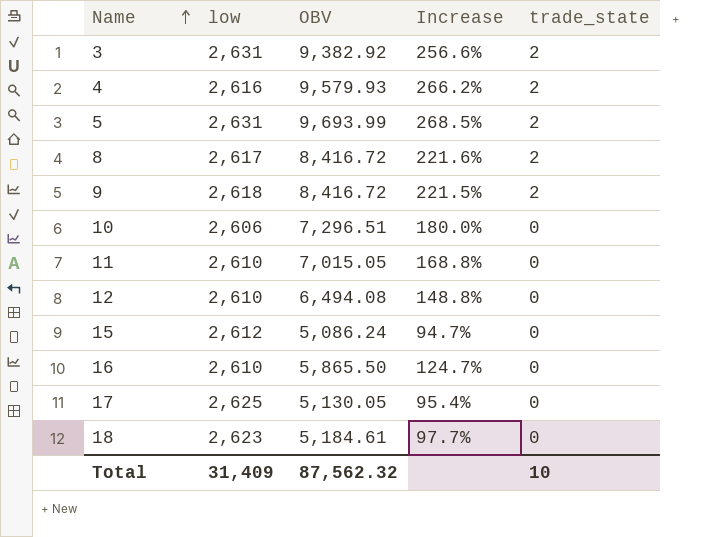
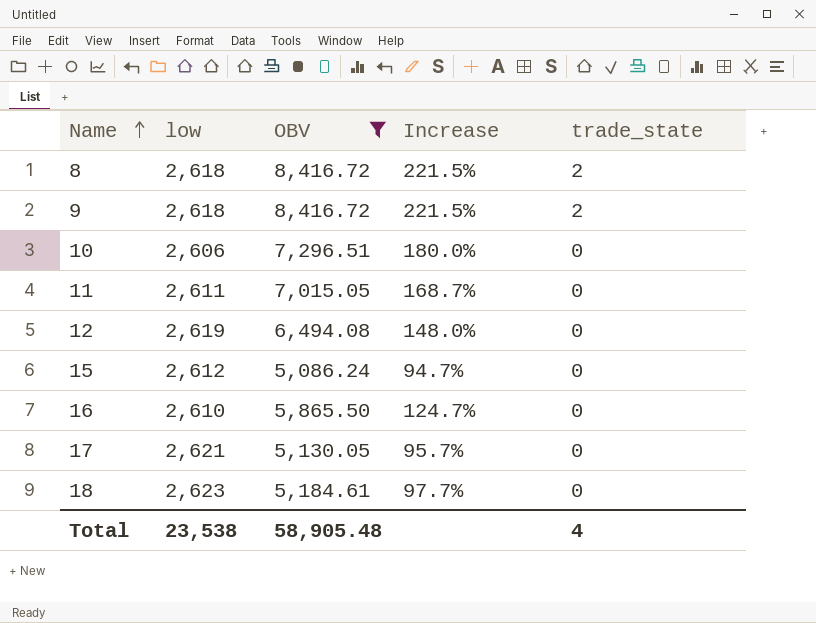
filter: none -> OBV <= 8,416.72
8 | low: 2,617 -> 2,618
8 | Increase: 221.6% -> 221.5%
11 | low: 2,610 -> 2,611
11 | Increase: 168.8% -> 168.7%
12 | low: 2,610 -> 2,619
12 | Increase: 148.8% -> 148.0%
17 | low: 2,625 -> 2,621
17 | Increase: 95.4% -> 95.7%
Total | low: 31,409 -> 23,538
Total | OBV: 87,562.32 -> 58,905.48
Total | trade_state: 10 -> 4

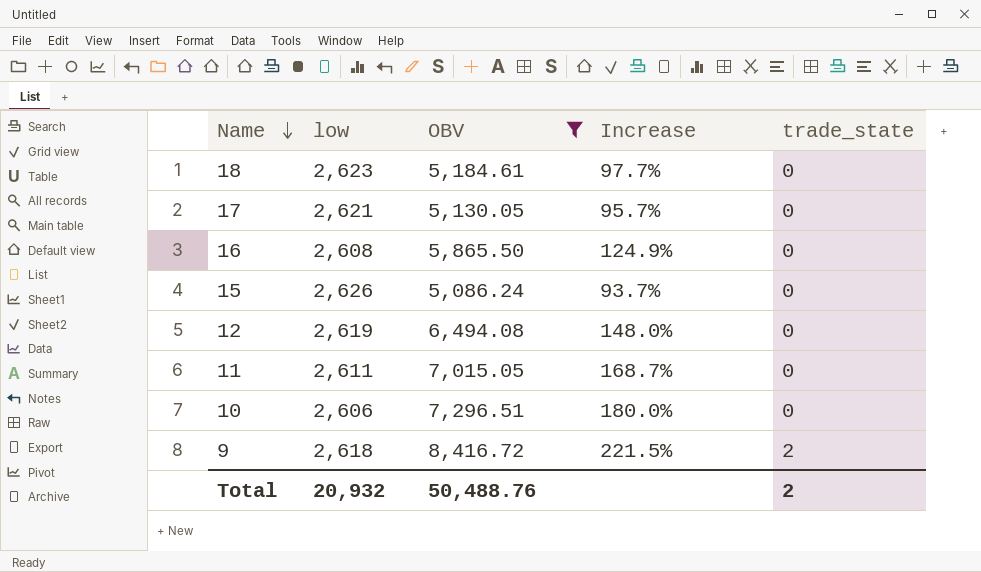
row order: Name ascending -> Name descending
row 8: 2,618 | 8,416.72 | 221.5% | 2 -> none
16 | low: 2,610 -> 2,608
16 | Increase: 124.7% -> 124.9%
15 | low: 2,612 -> 2,626
15 | Increase: 94.7% -> 93.7%
Total | low: 23,538 -> 20,932
Total | OBV: 58,905.48 -> 50,488.76
Total | trade_state: 4 -> 2

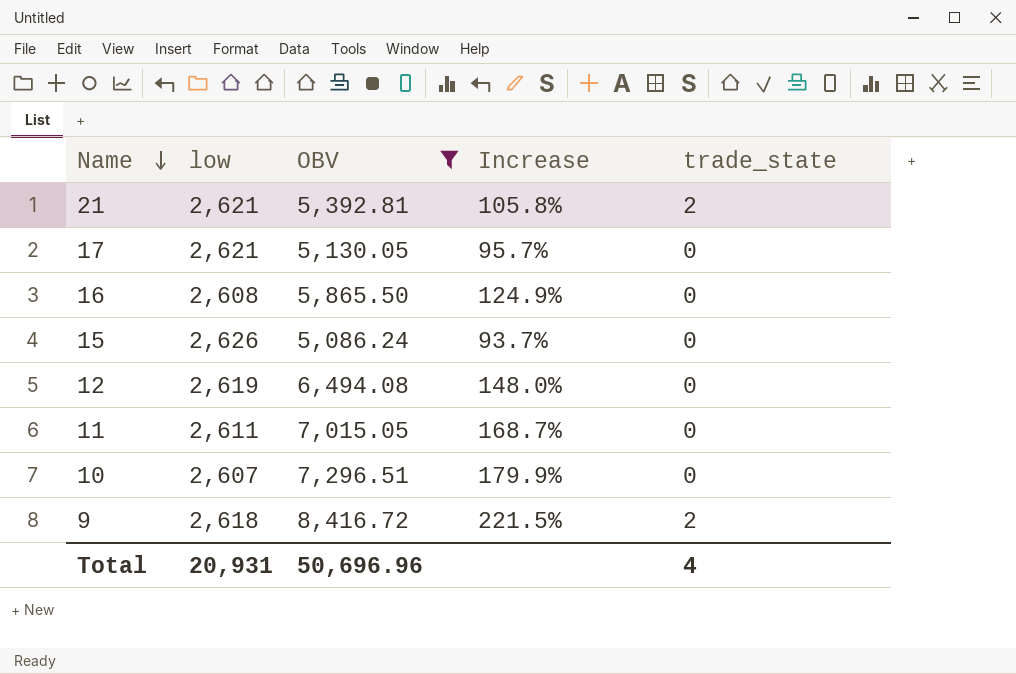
row 18: 2,623 | 5,184.61 | 97.7% | 0 -> none
row 21: none -> 2,621 | 5,392.81 | 105.8% | 2
10 | low: 2,606 -> 2,607
10 | Increase: 180.0% -> 179.9%
Total | low: 20,932 -> 20,931
Total | OBV: 50,488.76 -> 50,696.96
Total | trade_state: 2 -> 4

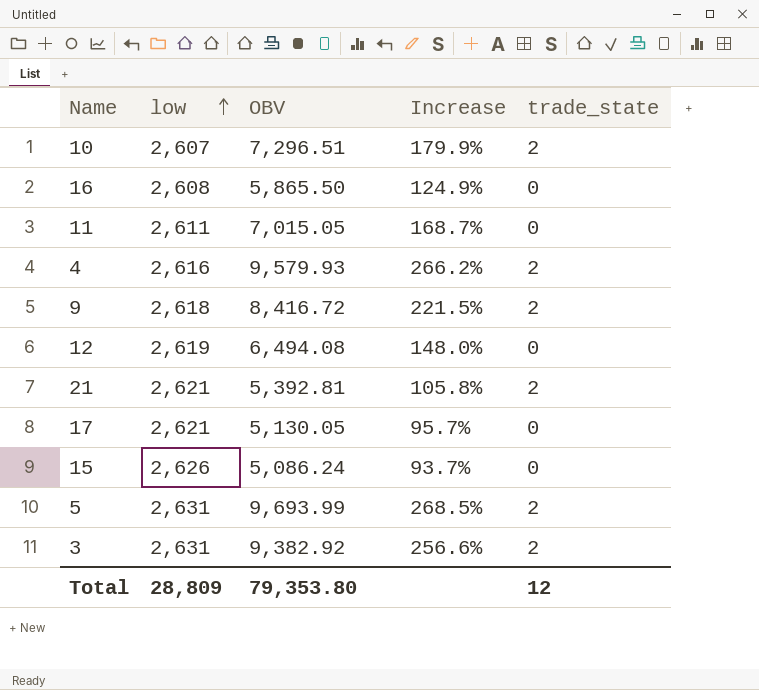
filter: OBV <= 8,416.72 -> none
row order: Name descending -> low ascending
10 | trade_state: 0 -> 2
Total | low: 20,931 -> 28,809
Total | OBV: 50,696.96 -> 79,353.80
Total | trade_state: 4 -> 12

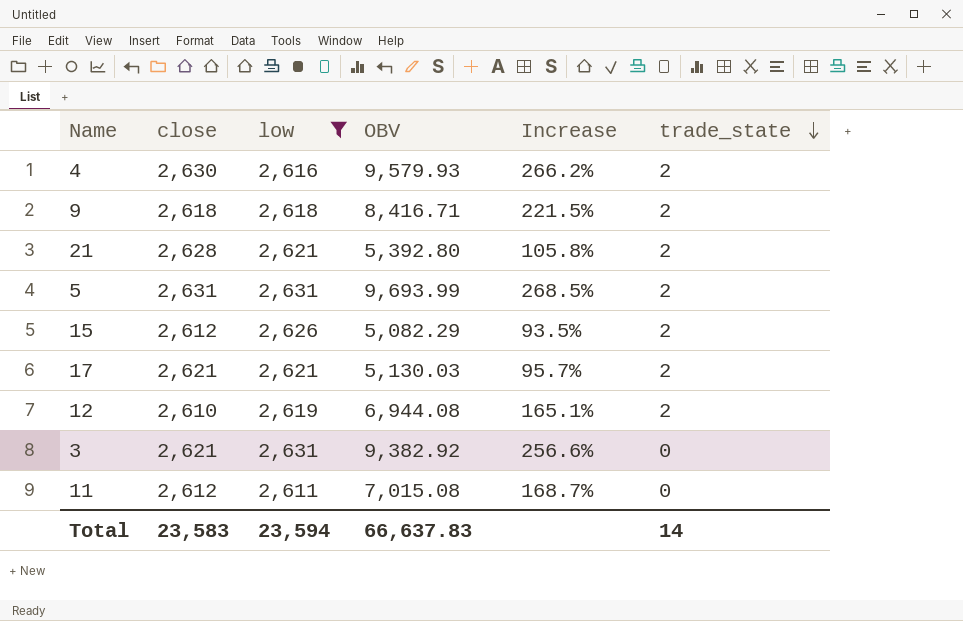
filter: none -> low >= 2,611
row order: low ascending -> trade_state descending
column close | position: none -> 2
9 | OBV: 8,416.72 -> 8,416.71
21 | OBV: 5,392.81 -> 5,392.80
15 | OBV: 5,086.24 -> 5,082.29
15 | Increase: 93.7% -> 93.5%
15 | trade_state: 0 -> 2
17 | OBV: 5,130.05 -> 5,130.03
17 | trade_state: 0 -> 2
12 | OBV: 6,494.08 -> 6,944.08
12 | Increase: 148.0% -> 165.1%
12 | trade_state: 0 -> 2
3 | trade_state: 2 -> 0
11 | OBV: 7,015.05 -> 7,015.08
Total | low: 28,809 -> 23,594
Total | OBV: 79,353.80 -> 66,637.83
Total | trade_state: 12 -> 14

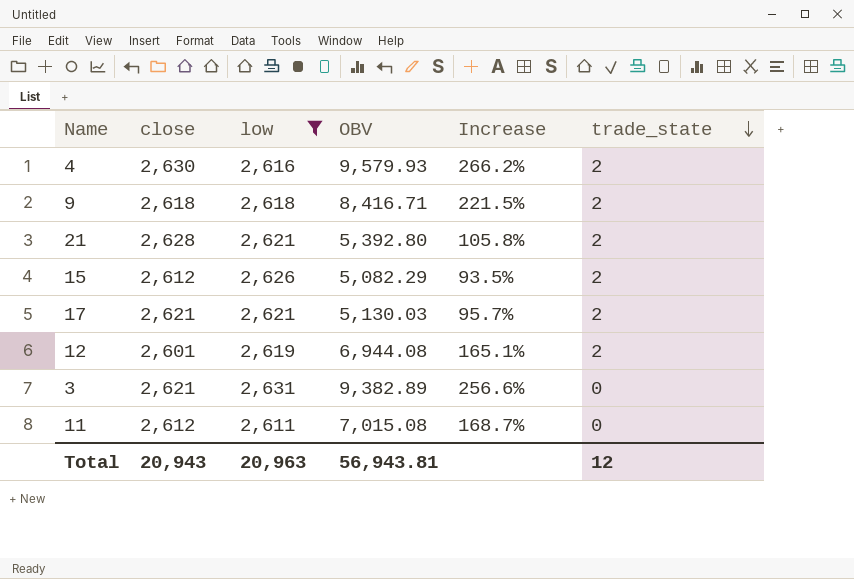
row 5: 2,631 | 2,631 | 9,693.99 | 268.5% | 2 -> none
12 | close: 2,610 -> 2,601
3 | OBV: 9,382.92 -> 9,382.89
Total | close: 23,583 -> 20,943
Total | low: 23,594 -> 20,963
Total | OBV: 66,637.83 -> 56,943.81
Total | trade_state: 14 -> 12

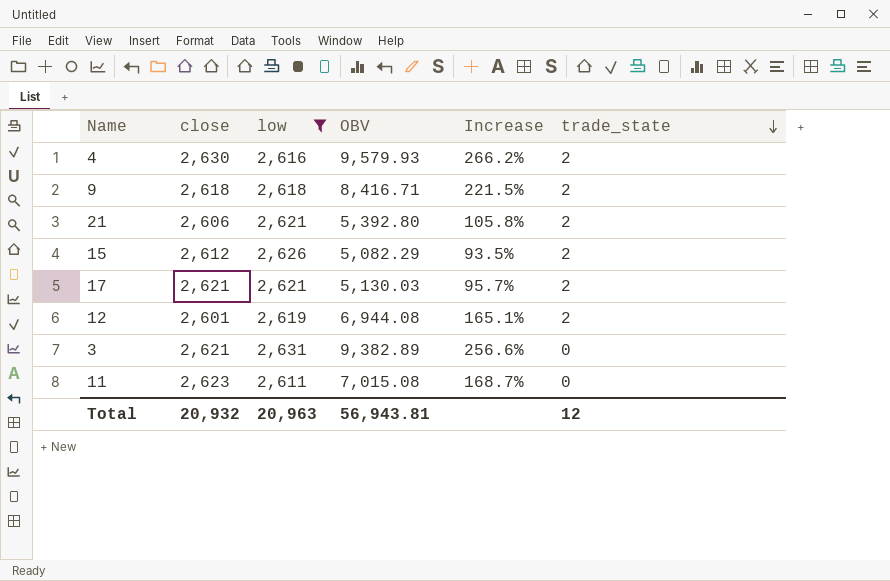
21 | close: 2,628 -> 2,606
11 | close: 2,612 -> 2,623
Total | close: 20,943 -> 20,932

